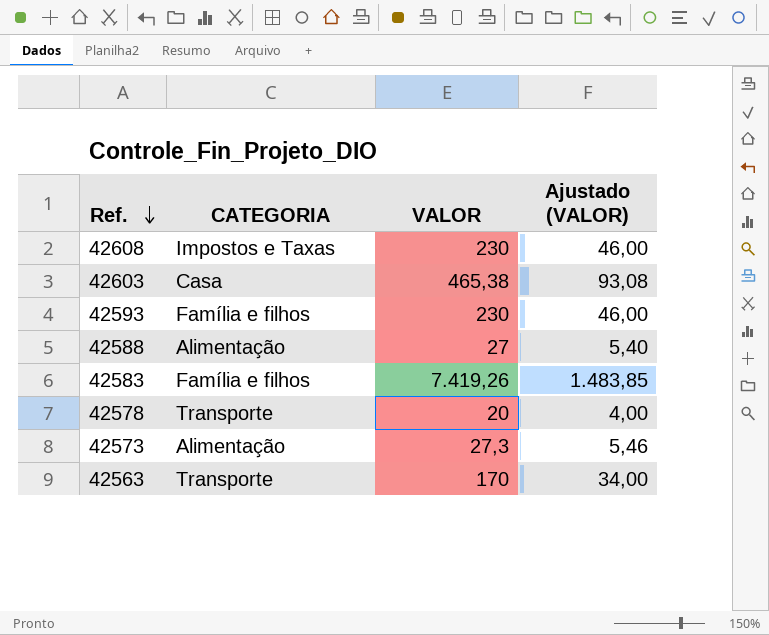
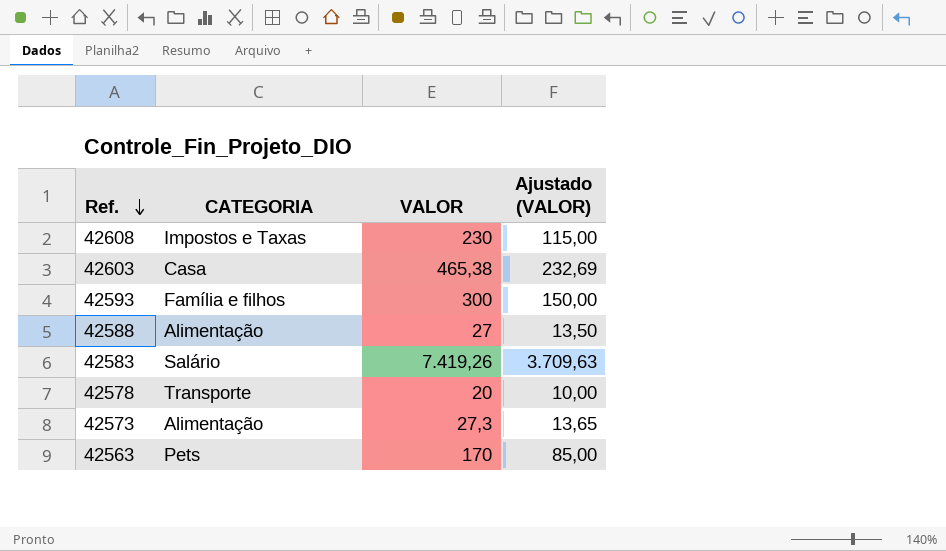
column Ajustado (VALOR) | formula: [VALOR] * 0,2 -> [VALOR] * 0,5
42593 | VALOR: 230 -> 300
42583 | CATEGORIA: Família e filhos -> Salário
42563 | CATEGORIA: Transporte -> Pets

